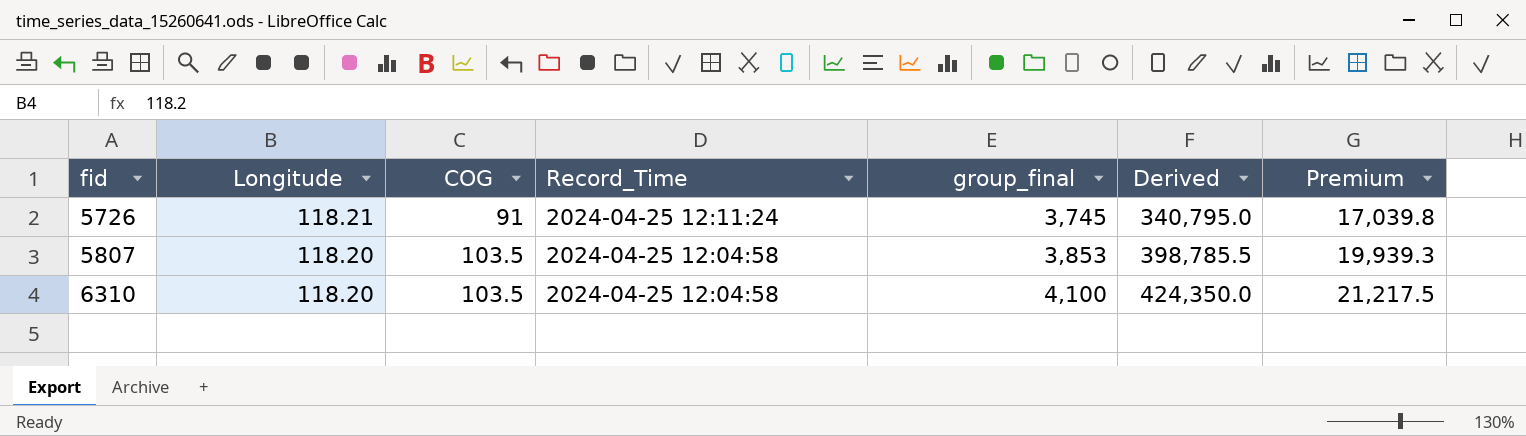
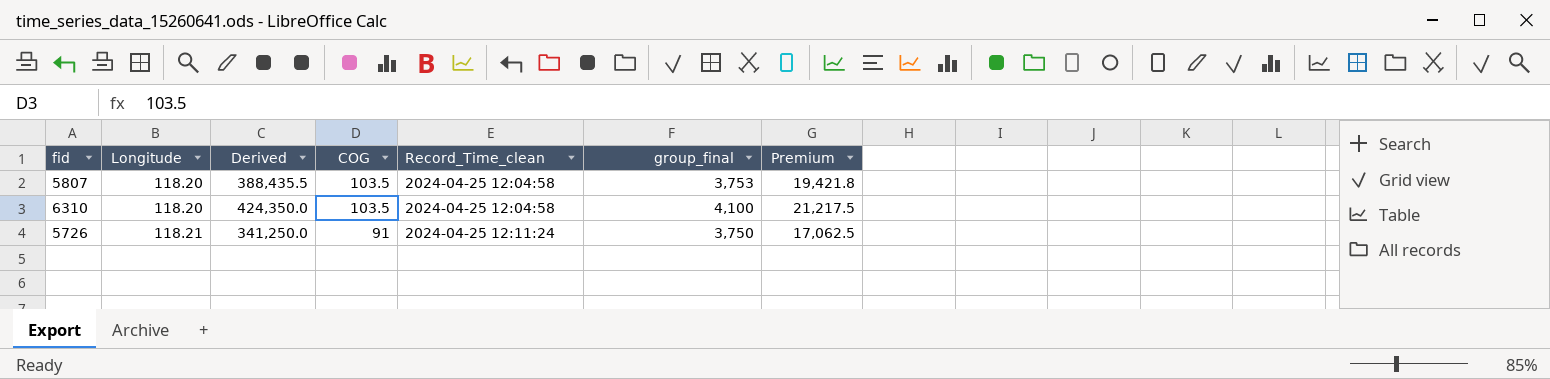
row order: fid ascending -> Longitude ascending
column Derived | position: 6 -> 3
column name: Record_Time -> Record_Time_clean
5807 | Derived: 398,785.5 -> 388,435.5
5807 | group_final: 3,853 -> 3,753
5807 | Premium: 19,939.3 -> 19,421.8
5726 | Derived: 340,795.0 -> 341,250.0
5726 | group_final: 3,745 -> 3,750
5726 | Premium: 17,039.8 -> 17,062.5

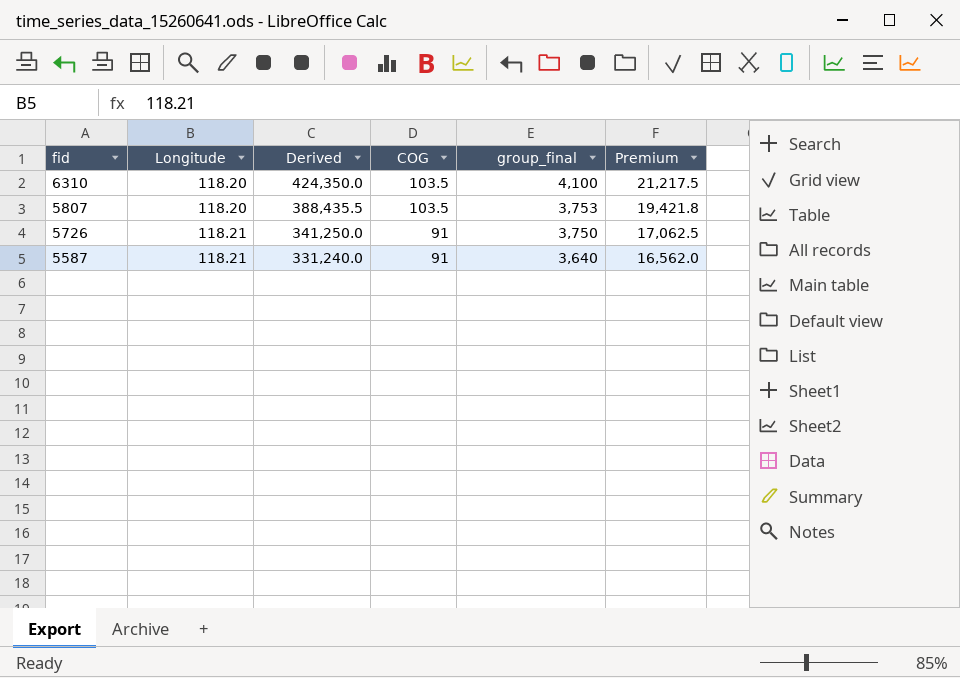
row order: Longitude ascending -> fid descending
column Record_Time_clean | position: 5 -> none
row 5587: none -> 118.21 | 331,240.0 | 91 | 3,640 | 16,562.0

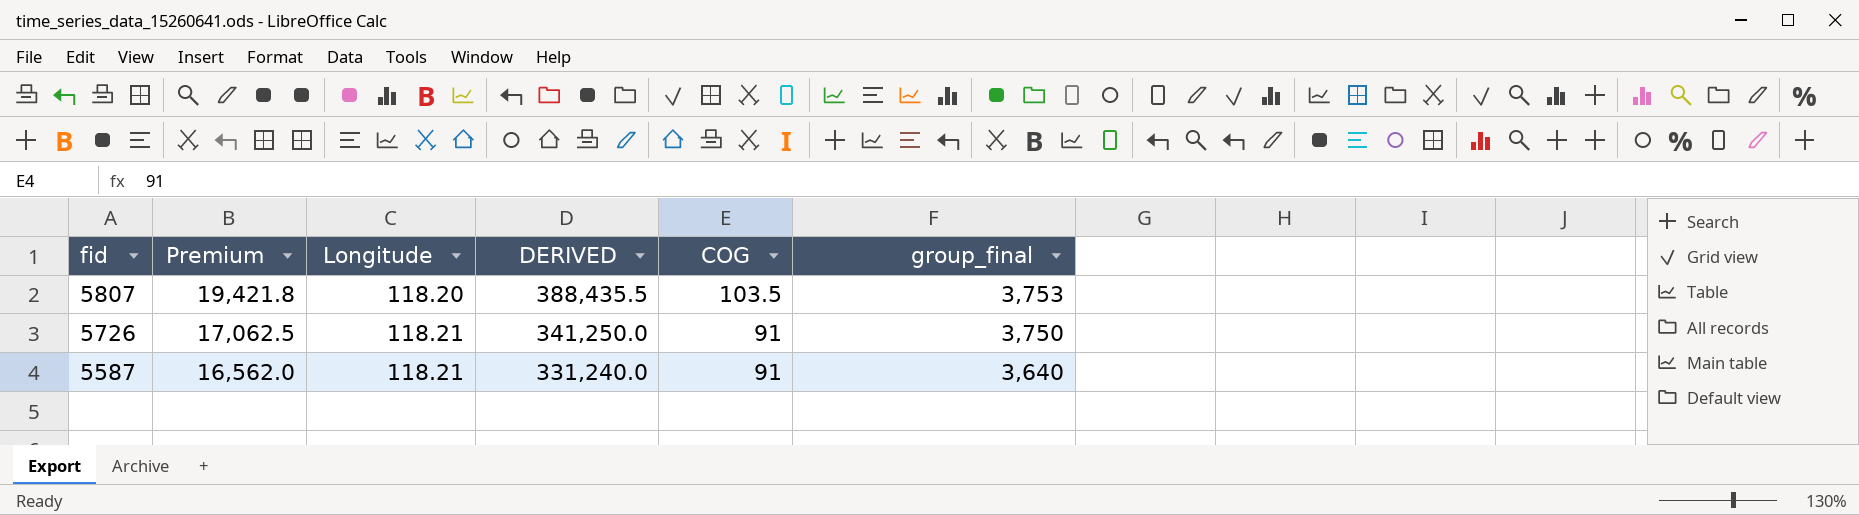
column Premium | position: 6 -> 2
column name: Derived -> DERIVED
row 6310: 118.20 | 424,350.0 | 103.5 | 4,100 | 21,217.5 -> none

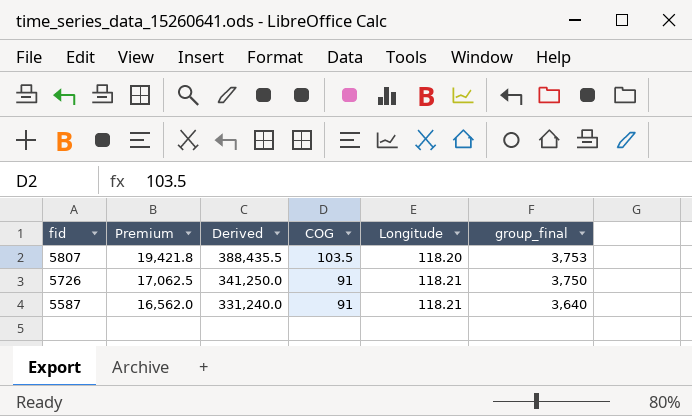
column name: DERIVED -> Derived
column Longitude | position: 3 -> 5

